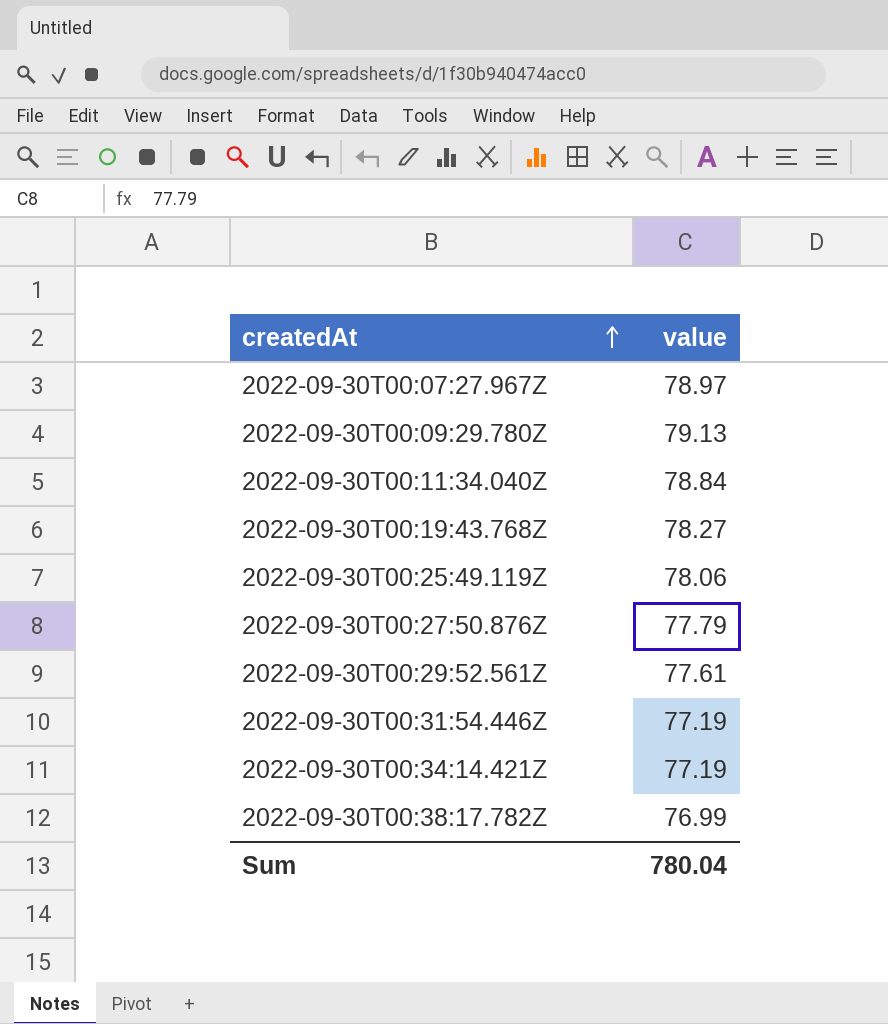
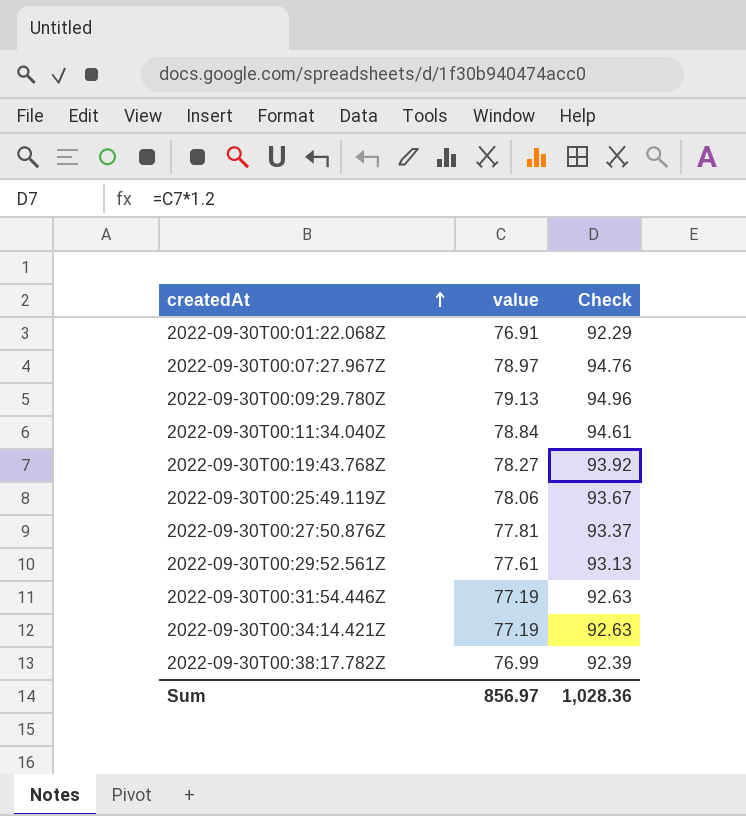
column Check | formula: none -> [value] * 1.2
row 2022-09-30T00:01:22.068Z: none -> 76.91 | 92.29
2022-09-30T00:27:50.876Z | value: 77.79 -> 77.81
Sum | value: 780.04 -> 856.97

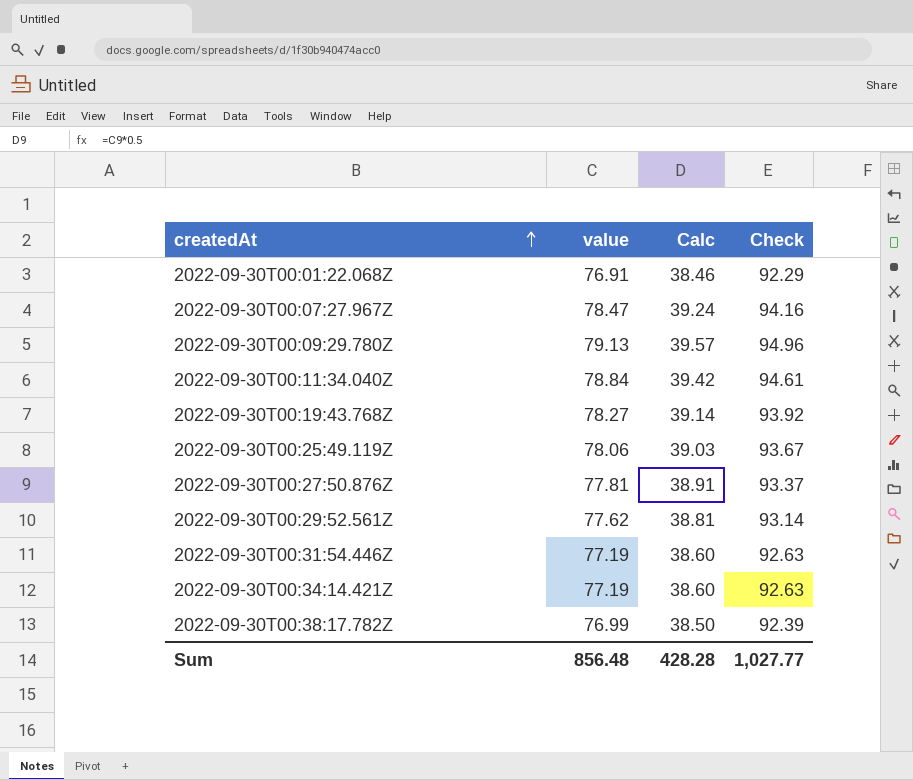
column Calc | formula: none -> [value] * 0.5
2022-09-30T00:07:27.967Z | value: 78.97 -> 78.47
2022-09-30T00:07:27.967Z | Check: 94.76 -> 94.16
2022-09-30T00:29:52.561Z | value: 77.61 -> 77.62
2022-09-30T00:29:52.561Z | Check: 93.13 -> 93.14
Sum | value: 856.97 -> 856.48
Sum | Check: 1,028.36 -> 1,027.77

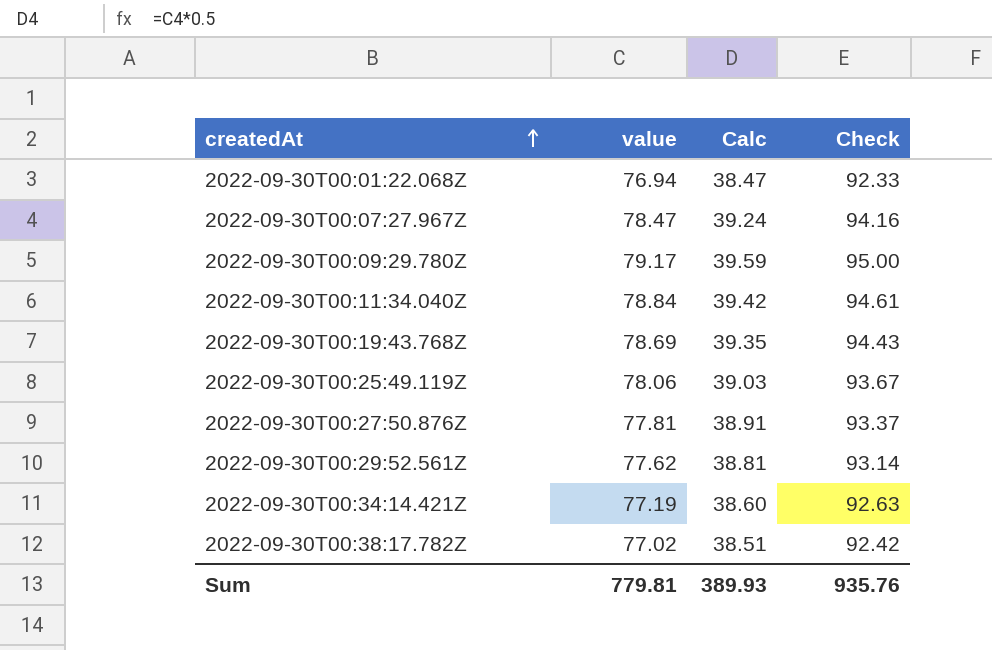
row 2022-09-30T00:31:54.446Z: 77.19 | 38.60 | 92.63 -> none
2022-09-30T00:01:22.068Z | value: 76.91 -> 76.94
2022-09-30T00:01:22.068Z | Calc: 38.46 -> 38.47
2022-09-30T00:01:22.068Z | Check: 92.29 -> 92.33
2022-09-30T00:09:29.780Z | value: 79.13 -> 79.17
2022-09-30T00:09:29.780Z | Calc: 39.57 -> 39.59
2022-09-30T00:09:29.780Z | Check: 94.96 -> 95.00
2022-09-30T00:19:43.768Z | value: 78.27 -> 78.69
2022-09-30T00:19:43.768Z | Calc: 39.14 -> 39.35
2022-09-30T00:19:43.768Z | Check: 93.92 -> 94.43
2022-09-30T00:38:17.782Z | value: 76.99 -> 77.02
2022-09-30T00:38:17.782Z | Calc: 38.50 -> 38.51
2022-09-30T00:38:17.782Z | Check: 92.39 -> 92.42
Sum | value: 856.48 -> 779.81
Sum | Calc: 428.28 -> 389.93
Sum | Check: 1,027.77 -> 935.76

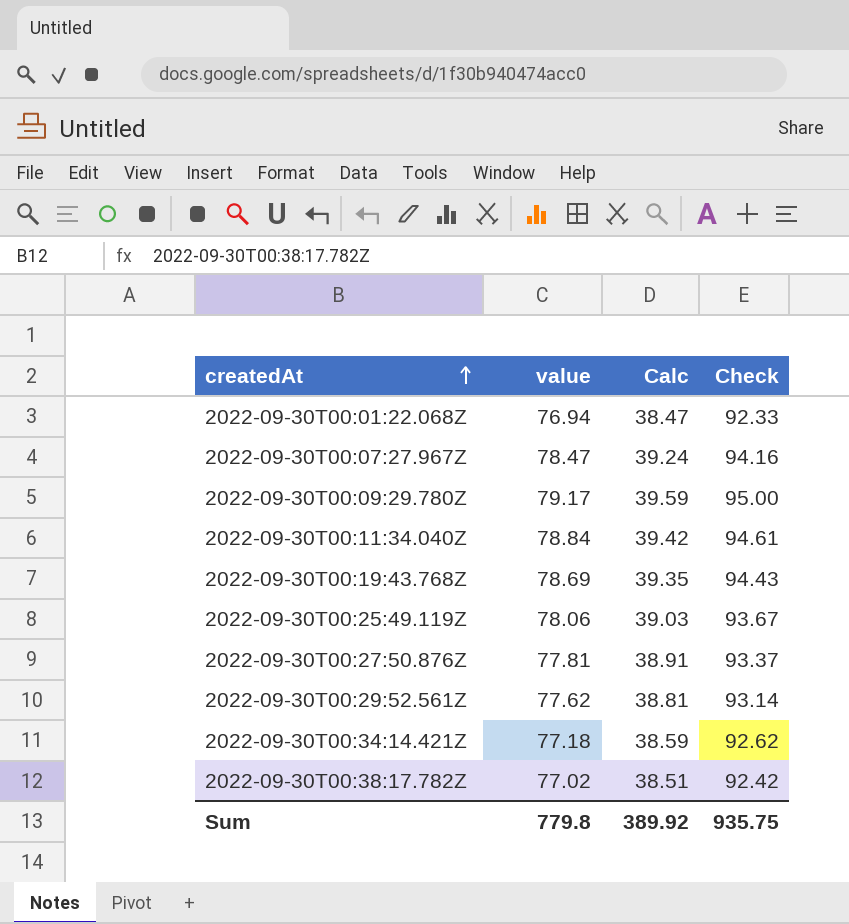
2022-09-30T00:34:14.421Z | value: 77.19 -> 77.18
2022-09-30T00:34:14.421Z | Calc: 38.60 -> 38.59
2022-09-30T00:34:14.421Z | Check: 92.63 -> 92.62
Sum | value: 779.81 -> 779.8
Sum | Calc: 389.93 -> 389.92
Sum | Check: 935.76 -> 935.75

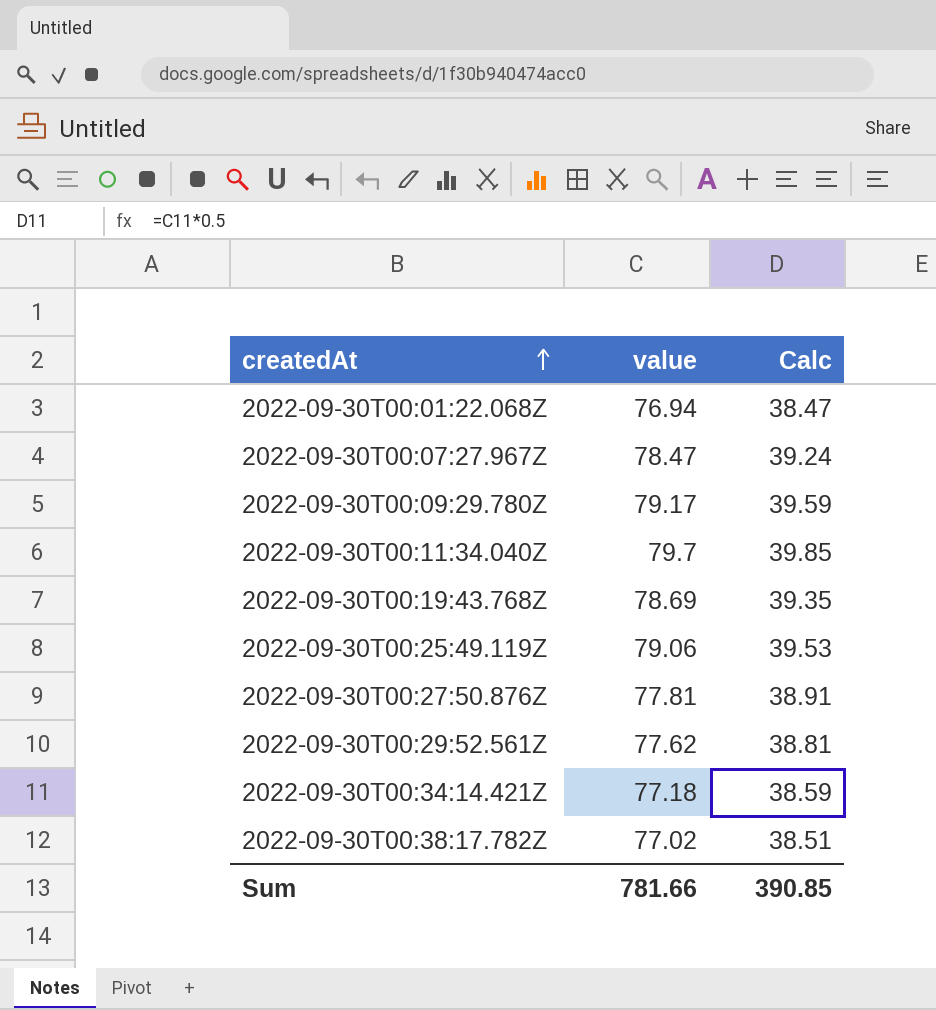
column Check | formula: [value] * 1.2 -> none
2022-09-30T00:11:34.040Z | value: 78.84 -> 79.7
2022-09-30T00:11:34.040Z | Calc: 39.42 -> 39.85
2022-09-30T00:25:49.119Z | value: 78.06 -> 79.06
2022-09-30T00:25:49.119Z | Calc: 39.03 -> 39.53
Sum | value: 779.8 -> 781.66
Sum | Calc: 389.92 -> 390.85

